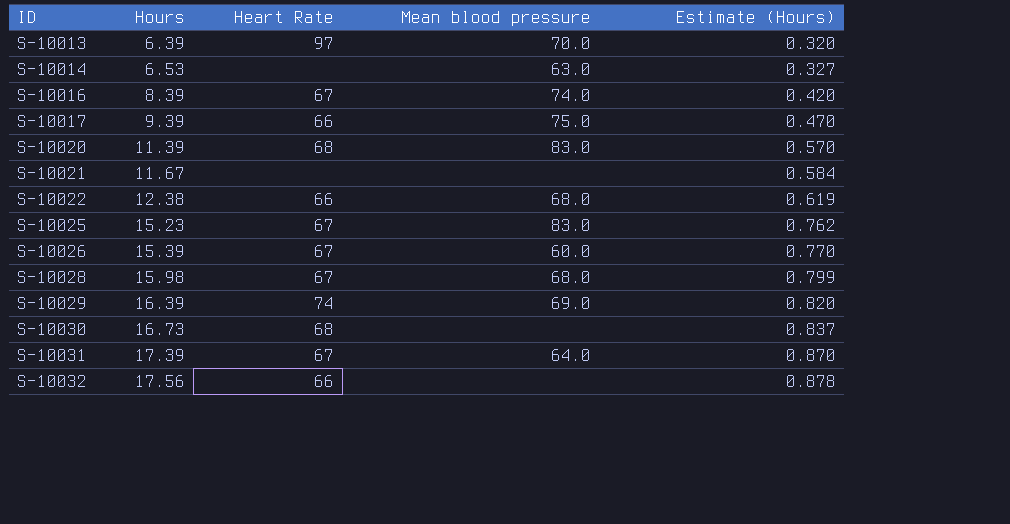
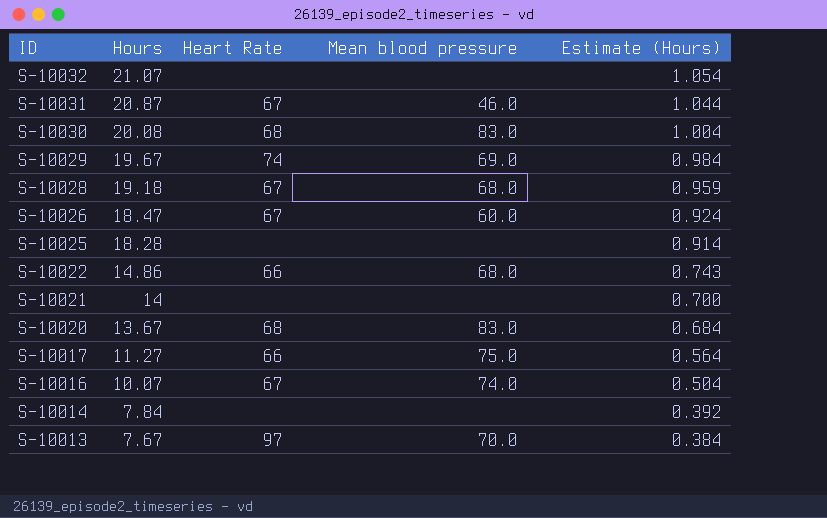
row order: ID ascending -> ID descending
S-10032 | Hours: 17.56 -> 21.07
S-10032 | Heart Rate: 66 -> none
S-10032 | Estimate (Hours): 0.878 -> 1.054
S-10031 | Hours: 17.39 -> 20.87
S-10031 | Mean blood pressure: 64.0 -> 46.0
S-10031 | Estimate (Hours): 0.870 -> 1.044
S-10030 | Hours: 16.73 -> 20.08
S-10030 | Mean blood pressure: none -> 83.0
S-10030 | Estimate (Hours): 0.837 -> 1.004
S-10029 | Hours: 16.39 -> 19.67
S-10029 | Estimate (Hours): 0.820 -> 0.984
S-10028 | Hours: 15.98 -> 19.18
S-10028 | Estimate (Hours): 0.799 -> 0.959
S-10026 | Hours: 15.39 -> 18.47
S-10026 | Estimate (Hours): 0.770 -> 0.924
S-10025 | Hours: 15.23 -> 18.28
S-10025 | Heart Rate: 67 -> none
S-10025 | Mean blood pressure: 83.0 -> none
S-10025 | Estimate (Hours): 0.762 -> 0.914
S-10022 | Hours: 12.38 -> 14.86
S-10022 | Estimate (Hours): 0.619 -> 0.743
S-10021 | Hours: 11.67 -> 14
S-10021 | Estimate (Hours): 0.584 -> 0.700
S-10020 | Hours: 11.39 -> 13.67
S-10020 | Estimate (Hours): 0.570 -> 0.684
S-10017 | Hours: 9.39 -> 11.27
S-10017 | Estimate (Hours): 0.470 -> 0.564
S-10016 | Hours: 8.39 -> 10.07
S-10016 | Estimate (Hours): 0.420 -> 0.504
S-10014 | Hours: 6.53 -> 7.84
S-10014 | Mean blood pressure: 63.0 -> none
S-10014 | Estimate (Hours): 0.327 -> 0.392
S-10013 | Hours: 6.39 -> 7.67
S-10013 | Estimate (Hours): 0.320 -> 0.384

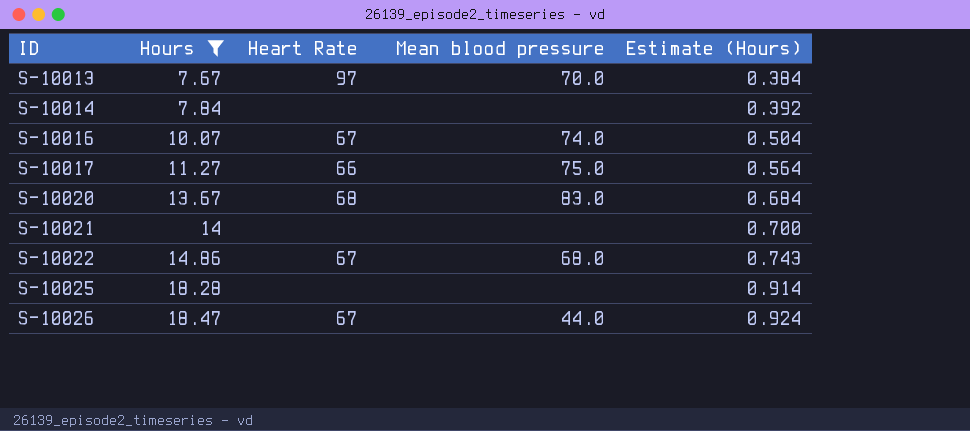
filter: none -> Hours <= 18.47
row order: ID descending -> ID ascending
S-10022 | Heart Rate: 66 -> 67
S-10026 | Mean blood pressure: 60.0 -> 44.0

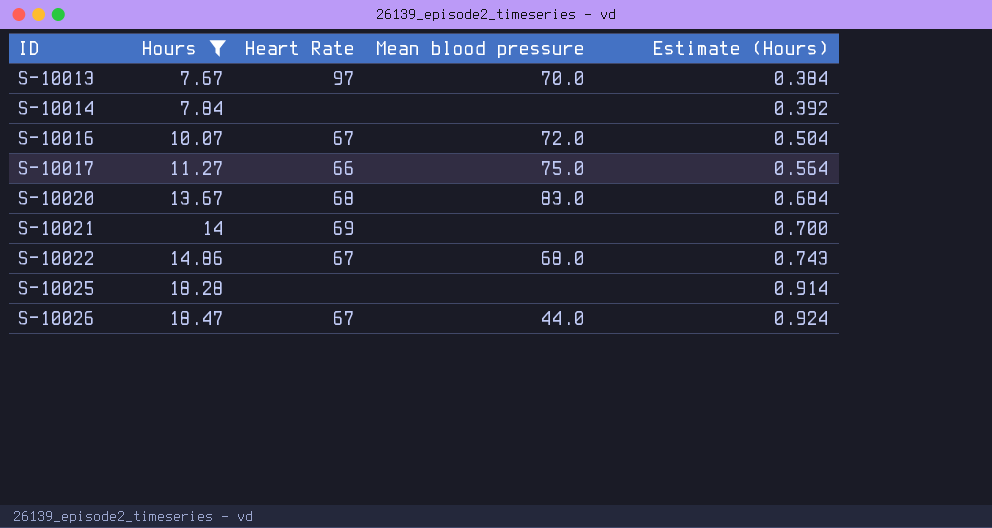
S-10016 | Mean blood pressure: 74.0 -> 72.0
S-10021 | Heart Rate: none -> 69

